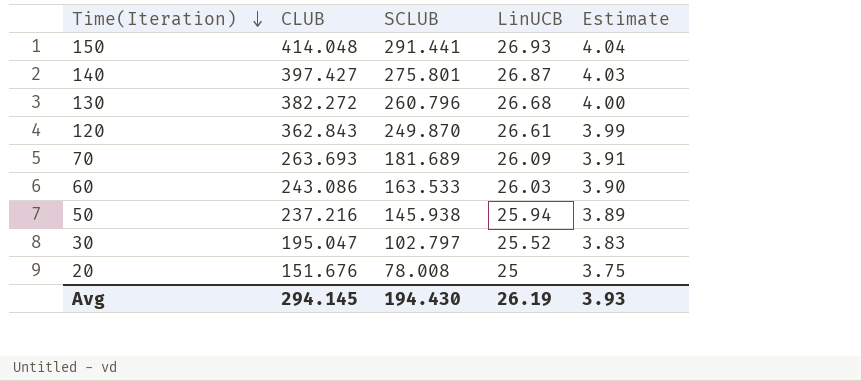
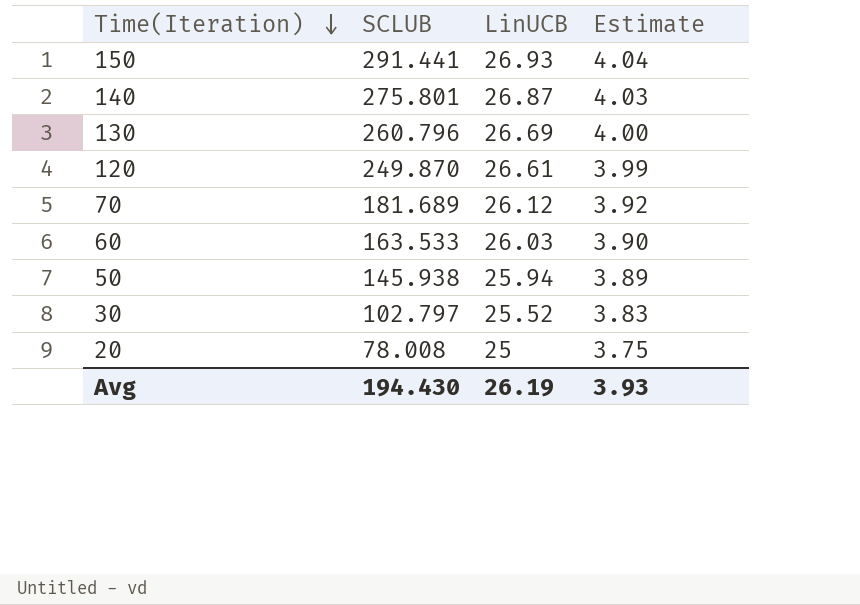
column CLUB | position: 2 -> none
130 | LinUCB: 26.68 -> 26.69
70 | LinUCB: 26.09 -> 26.12
70 | Estimate: 3.91 -> 3.92

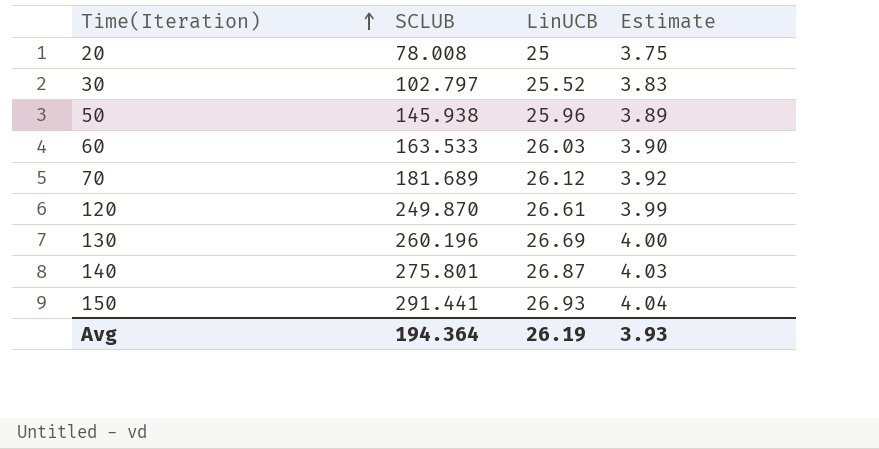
row order: Time(Iteration) descending -> Time(Iteration) ascending
50 | LinUCB: 25.94 -> 25.96
130 | SCLUB: 260.796 -> 260.196
Avg | SCLUB: 194.430 -> 194.364

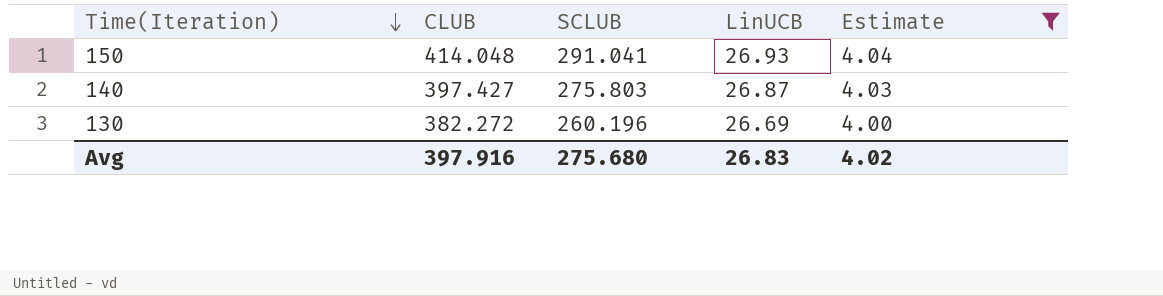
filter: none -> Estimate >= 4.00
row order: Time(Iteration) ascending -> Time(Iteration) descending
column CLUB | position: none -> 2
150 | SCLUB: 291.441 -> 291.041
140 | SCLUB: 275.801 -> 275.803
Avg | SCLUB: 194.364 -> 275.680
Avg | LinUCB: 26.19 -> 26.83
Avg | Estimate: 3.93 -> 4.02

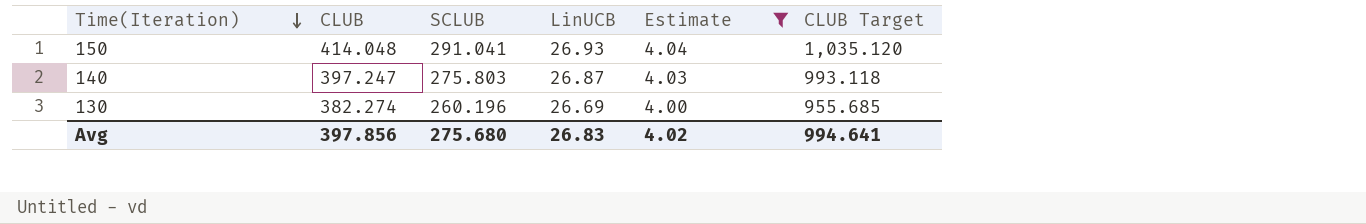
column CLUB Target | formula: none -> [CLUB] * 2.5
140 | CLUB: 397.427 -> 397.247
130 | CLUB: 382.272 -> 382.274
Avg | CLUB: 397.916 -> 397.856

